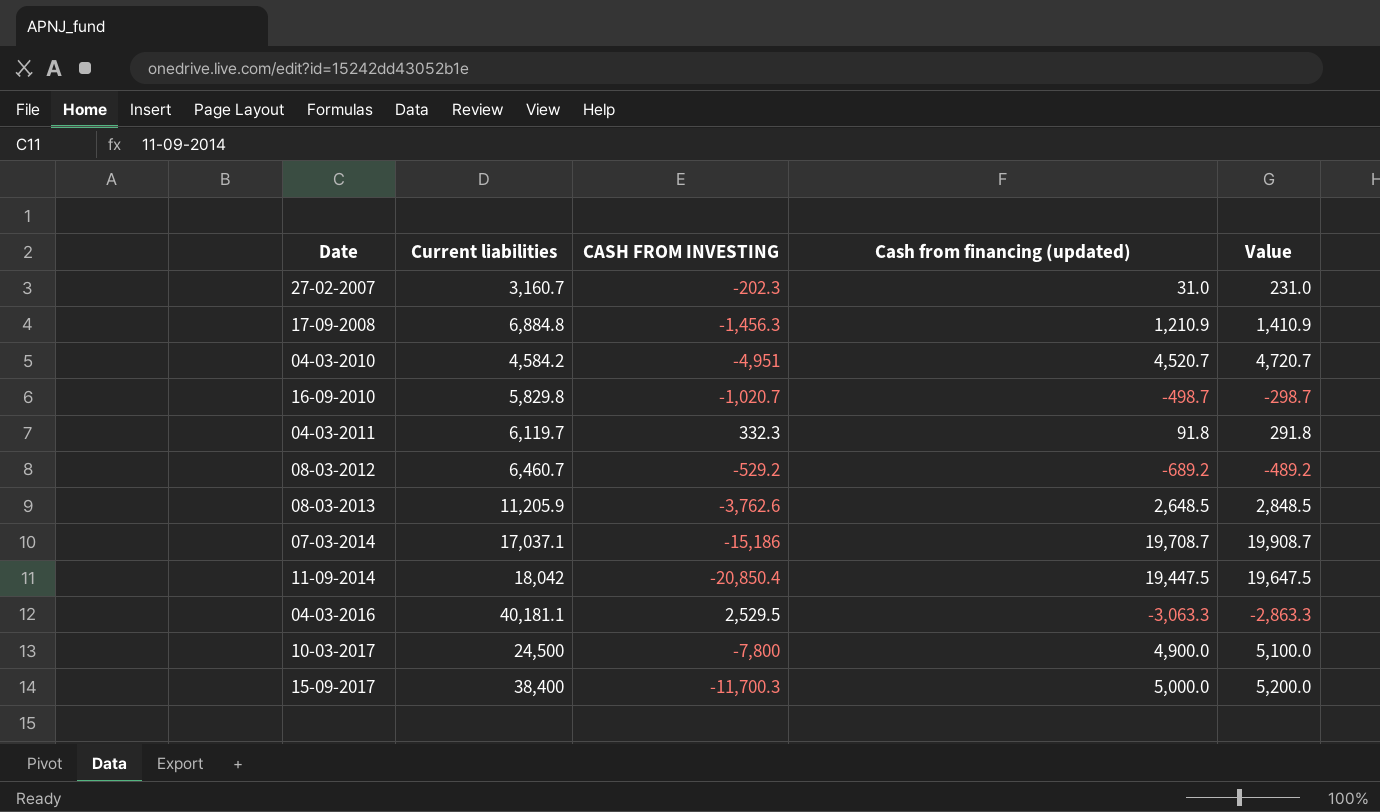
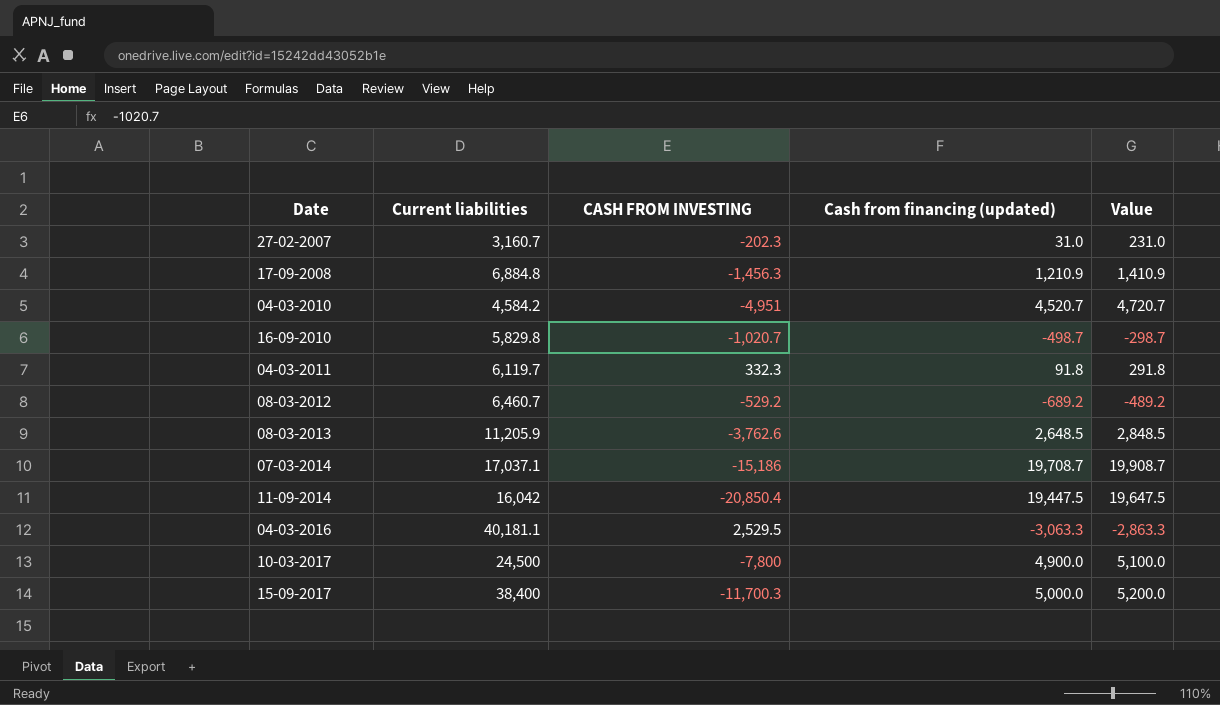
11-09-2014 | Current liabilities: 18,042 -> 16,042

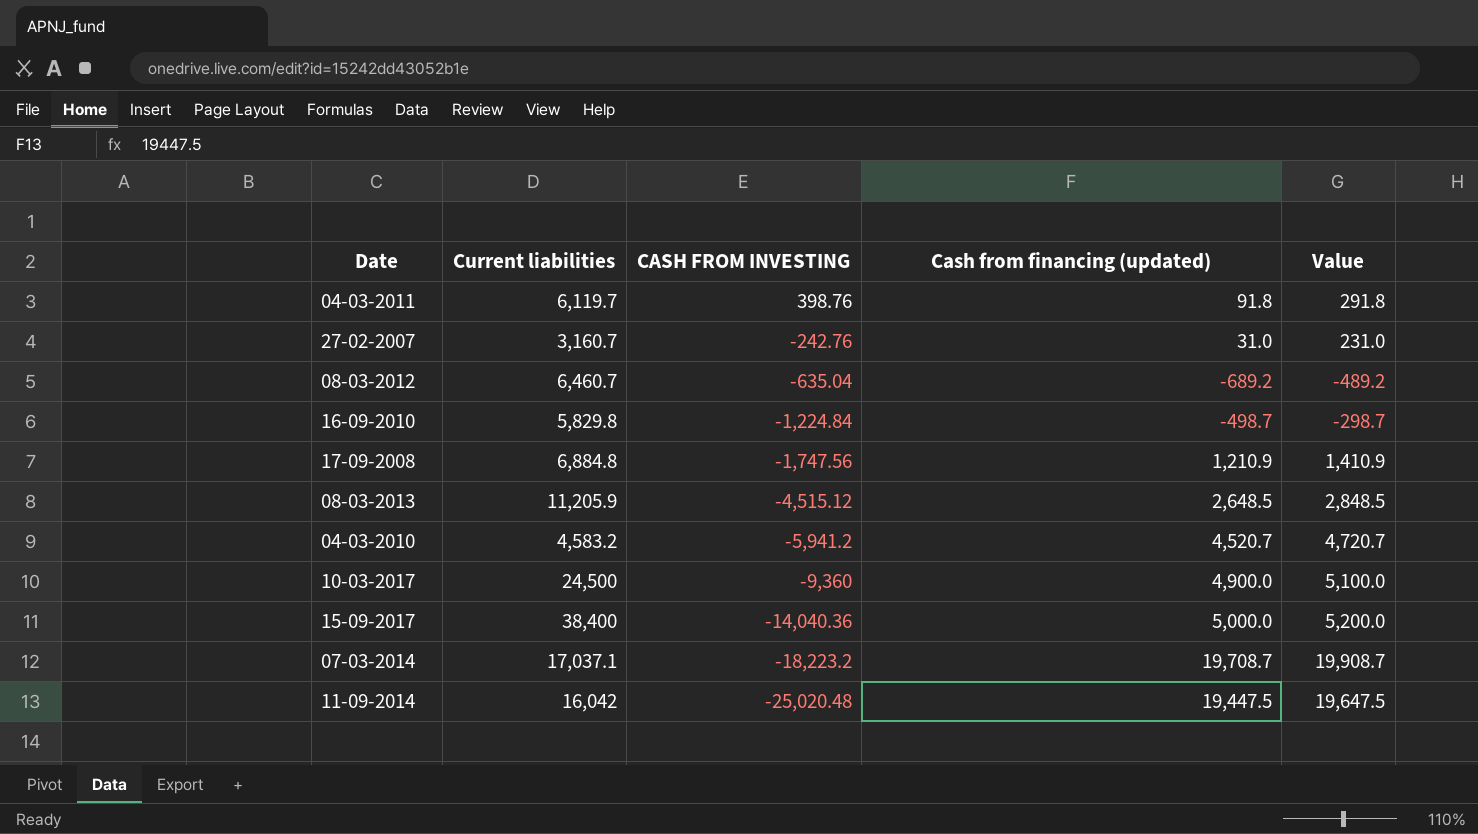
row order: Date ascending -> CASH FROM INVESTING descending
row 04-03-2016: 40,181.1 | 2,529.5 | -3,063.3 | -2,863.3 -> none
04-03-2011 | CASH FROM INVESTING: 332.3 -> 398.76
27-02-2007 | CASH FROM INVESTING: -202.3 -> -242.76
08-03-2012 | CASH FROM INVESTING: -529.2 -> -635.04
16-09-2010 | CASH FROM INVESTING: -1,020.7 -> -1,224.84
17-09-2008 | CASH FROM INVESTING: -1,456.3 -> -1,747.56
08-03-2013 | CASH FROM INVESTING: -3,762.6 -> -4,515.12
04-03-2010 | Current liabilities: 4,584.2 -> 4,583.2
04-03-2010 | CASH FROM INVESTING: -4,951 -> -5,941.2
10-03-2017 | CASH FROM INVESTING: -7,800 -> -9,360
15-09-2017 | CASH FROM INVESTING: -11,700.3 -> -14,040.36
07-03-2014 | CASH FROM INVESTING: -15,186 -> -18,223.2
11-09-2014 | CASH FROM INVESTING: -20,850.4 -> -25,020.48

